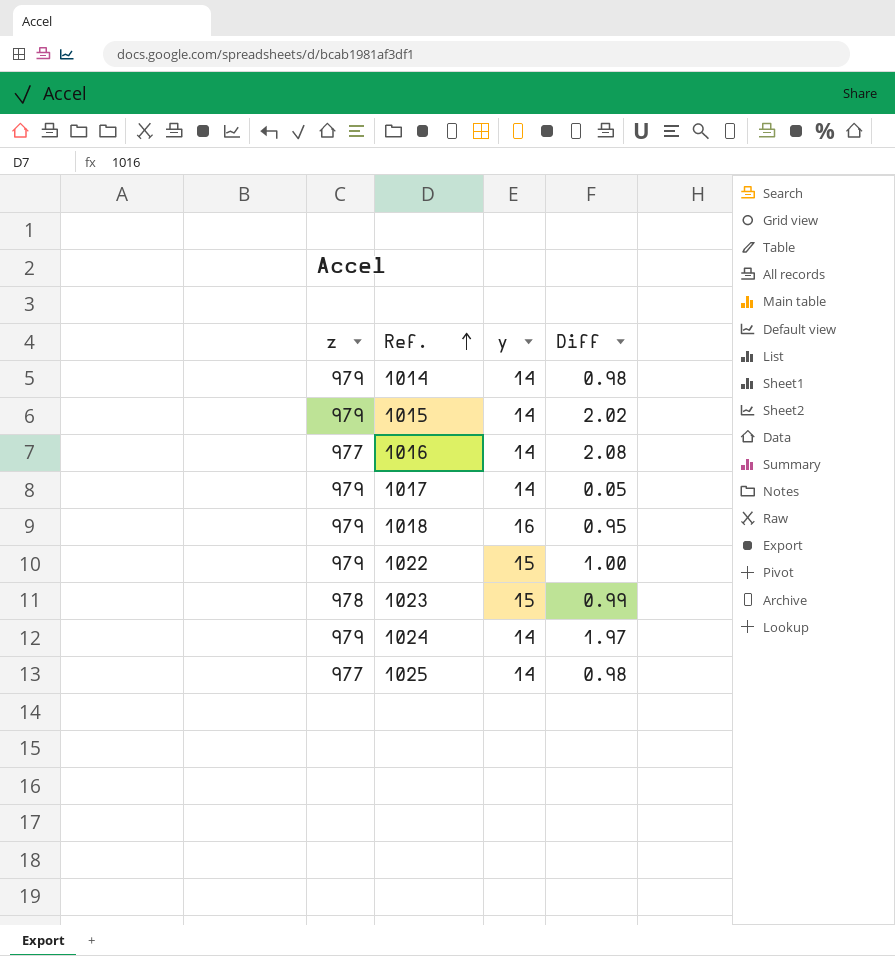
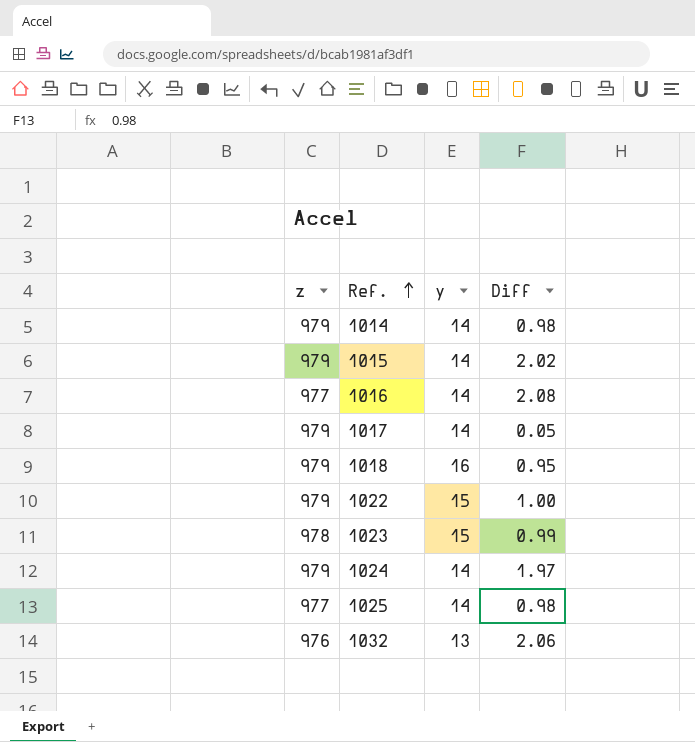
row 1032: none -> 976 | 13 | 2.06

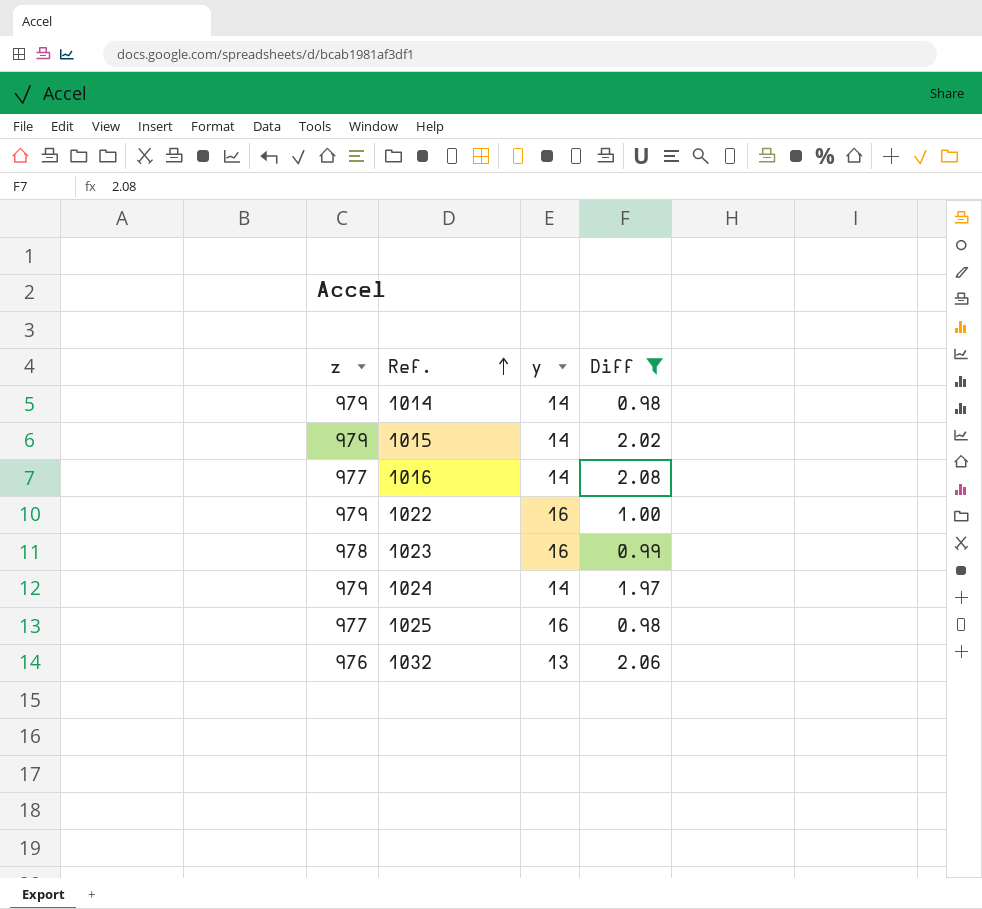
filter: none -> Diff >= 0.98
1022 | y: 15 -> 16
1023 | y: 15 -> 16
1025 | y: 14 -> 16

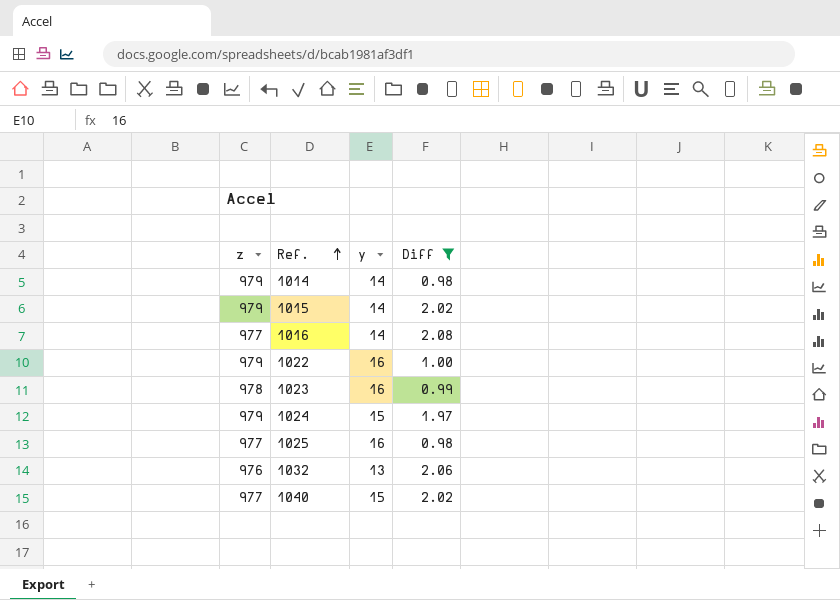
1024 | y: 14 -> 15
row 1040: none -> 977 | 15 | 2.02

